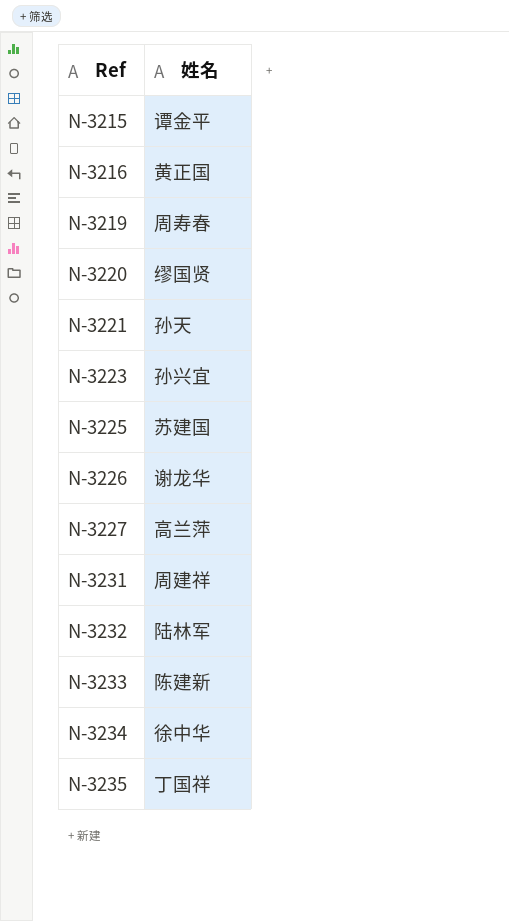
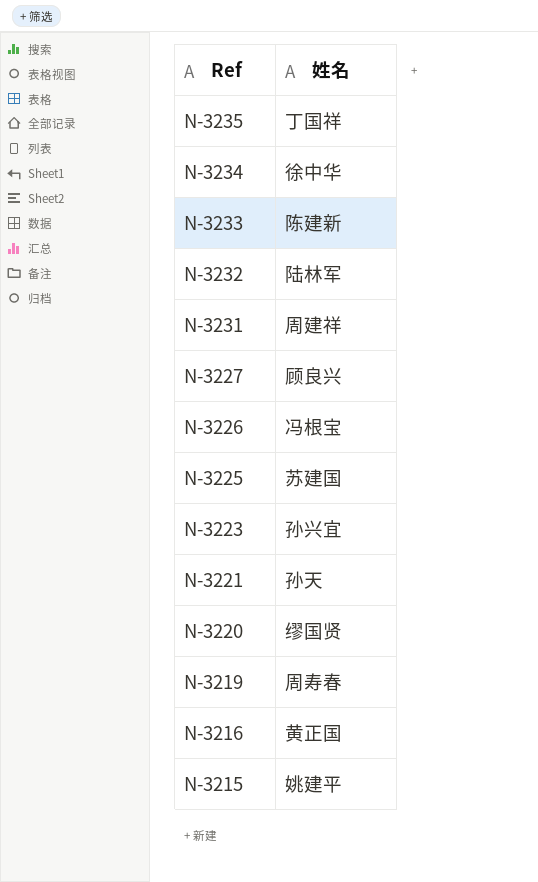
row order: Ref ascending -> Ref descending
N-3227 | 姓名: 高兰萍 -> 顾良兴
N-3226 | 姓名: 谢龙华 -> 冯根宝
N-3215 | 姓名: 谭金平 -> 姚建平

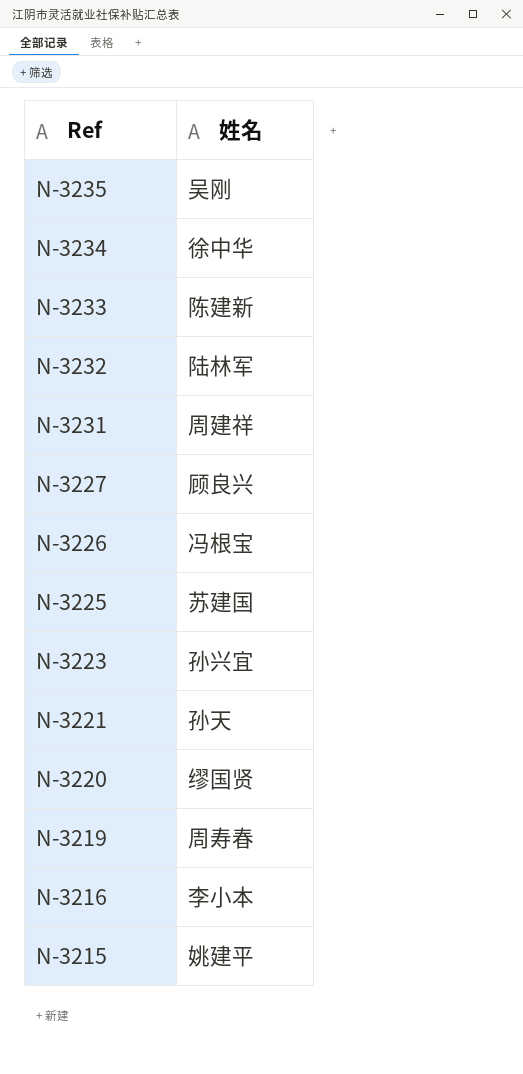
N-3235 | 姓名: 丁国祥 -> 吴刚
N-3216 | 姓名: 黄正国 -> 李小本

